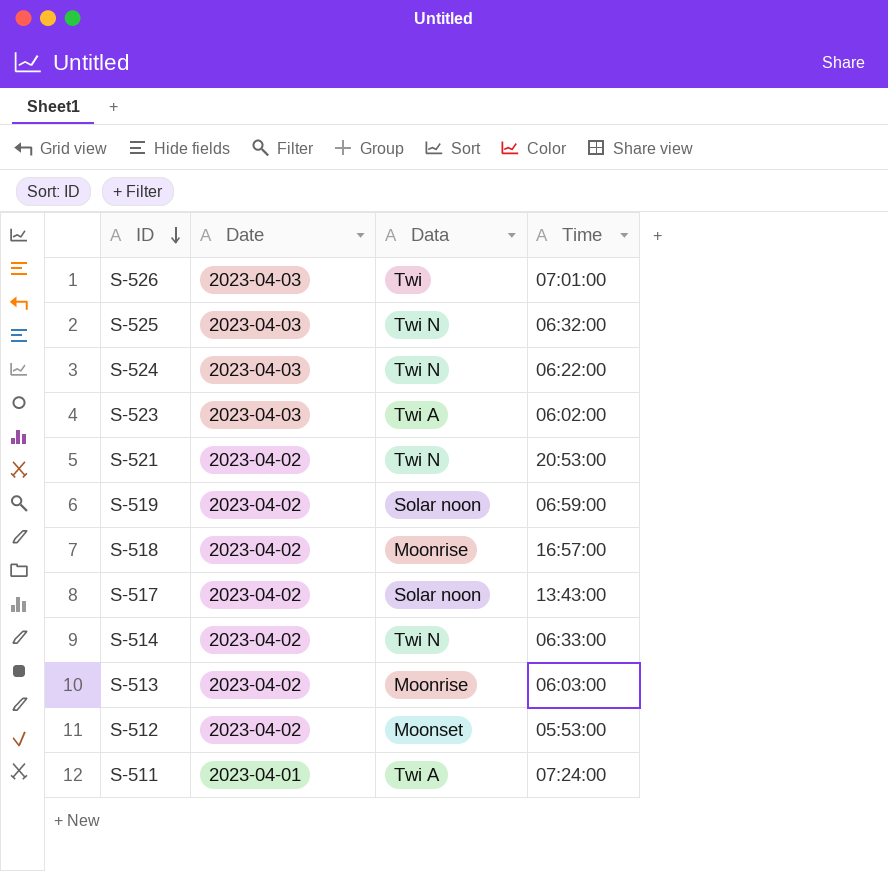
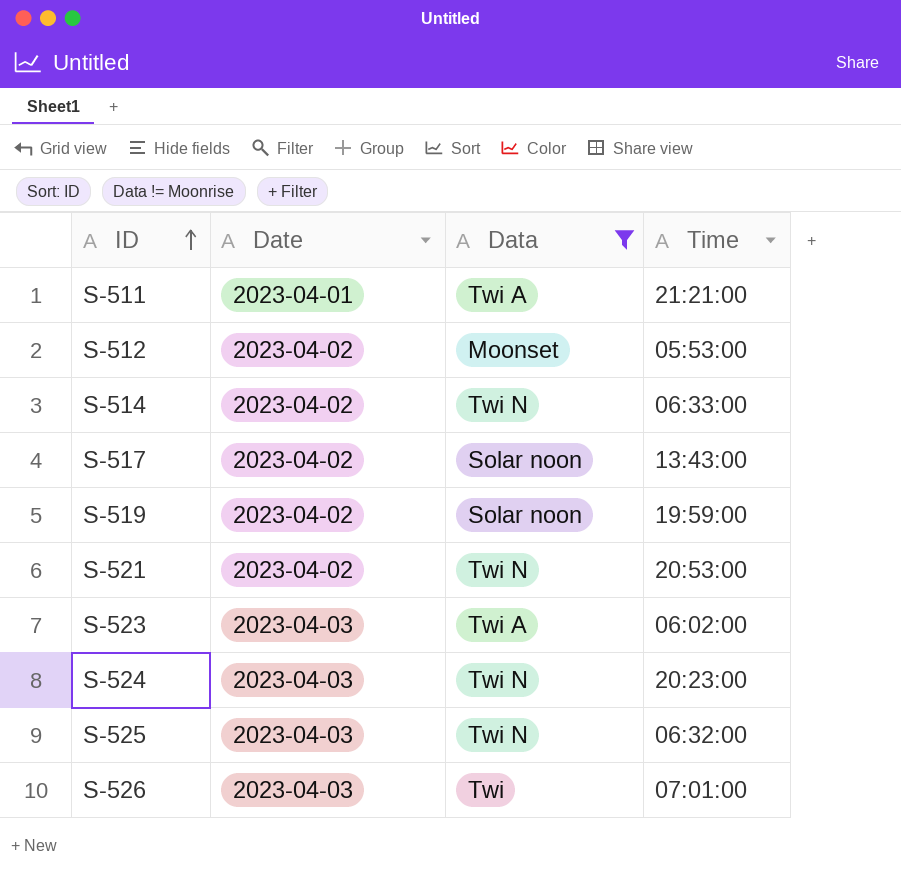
filter: none -> Data != Moonrise
row order: ID descending -> ID ascending
S-511 | Time: 07:24:00 -> 21:21:00
S-519 | Time: 06:59:00 -> 19:59:00
S-524 | Time: 06:22:00 -> 20:23:00

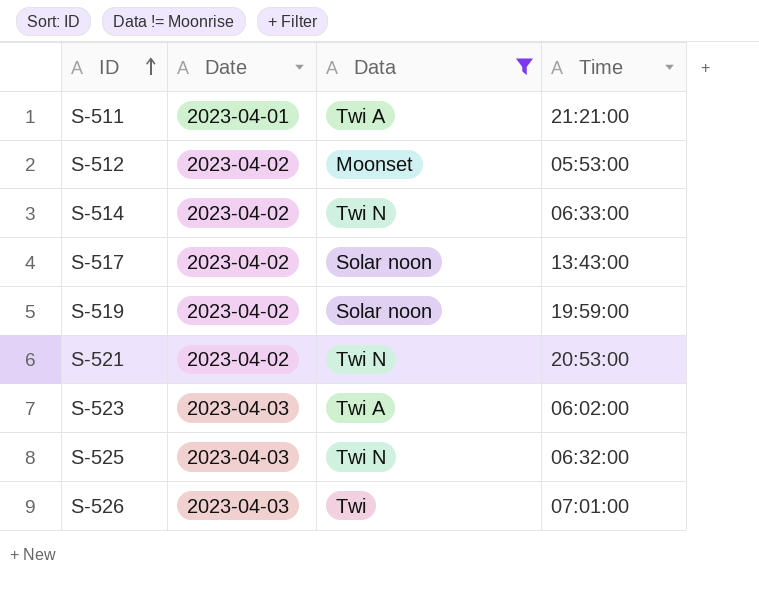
row S-524: 2023-04-03 | Twi N | 20:23:00 -> none

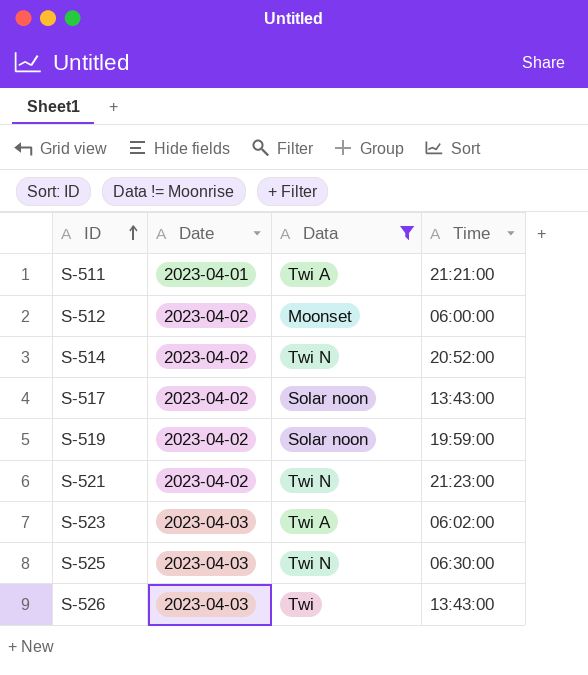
S-512 | Time: 05:53:00 -> 06:00:00
S-514 | Time: 06:33:00 -> 20:52:00
S-521 | Time: 20:53:00 -> 21:23:00
S-525 | Time: 06:32:00 -> 06:30:00
S-526 | Time: 07:01:00 -> 13:43:00

